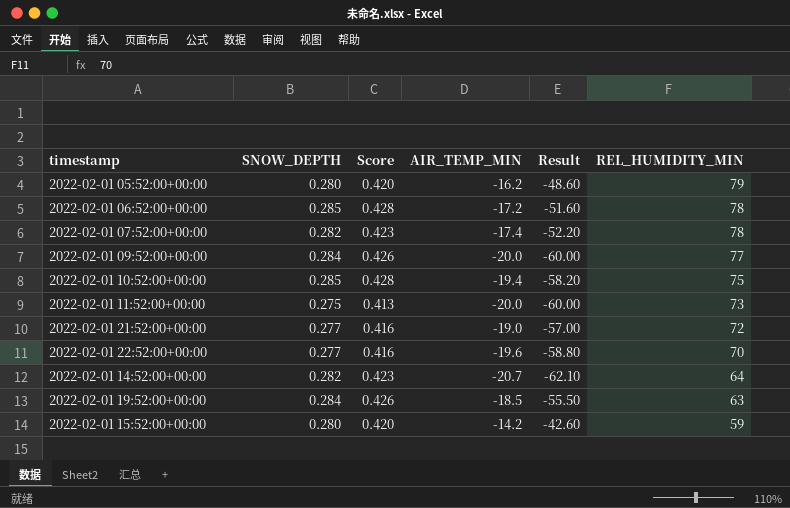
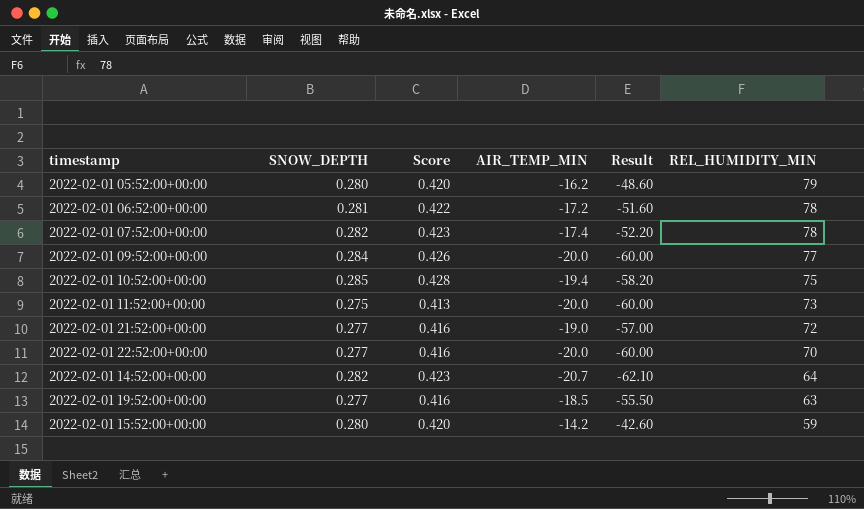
2022-02-01 06:52:00+00:00 | SNOW_DEPTH: 0.285 -> 0.281
2022-02-01 06:52:00+00:00 | Score: 0.428 -> 0.422
2022-02-01 22:52:00+00:00 | AIR_TEMP_MIN: -19.6 -> -20.0
2022-02-01 22:52:00+00:00 | Result: -58.80 -> -60.00
2022-02-01 19:52:00+00:00 | SNOW_DEPTH: 0.284 -> 0.277
2022-02-01 19:52:00+00:00 | Score: 0.426 -> 0.416

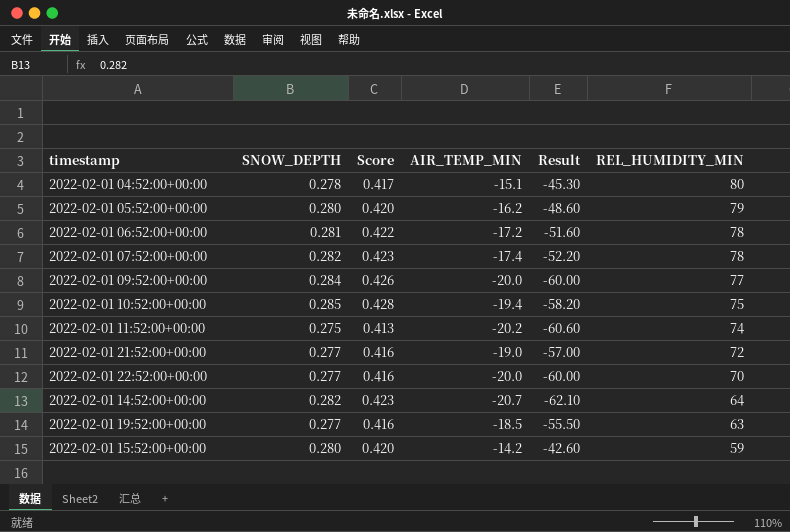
row 2022-02-01 04:52:00+00:00: none -> 0.278 | 0.417 | -15.1 | -45.30 | 80
2022-02-01 11:52:00+00:00 | AIR_TEMP_MIN: -20.0 -> -20.2
2022-02-01 11:52:00+00:00 | Result: -60.00 -> -60.60
2022-02-01 11:52:00+00:00 | REL_HUMIDITY_MIN: 73 -> 74

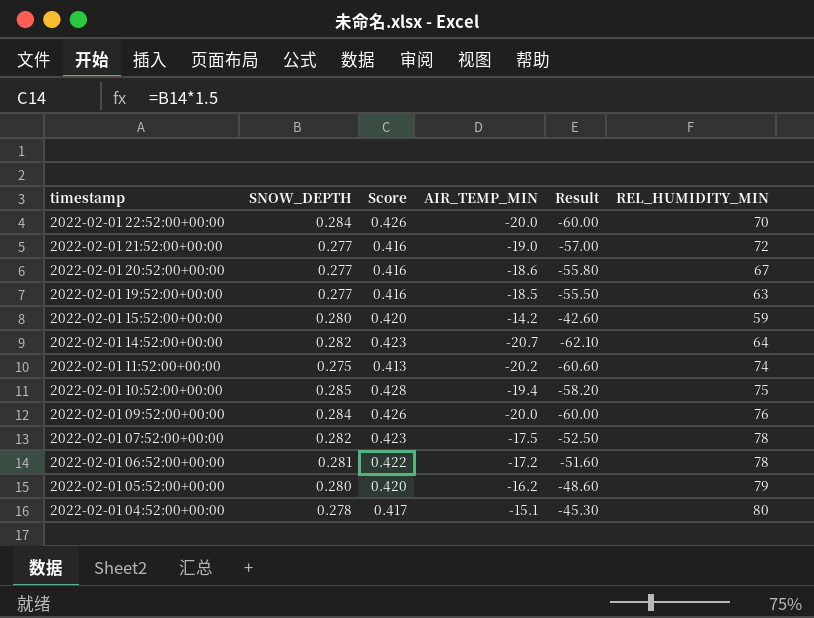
row order: REL_HUMIDITY_MIN descending -> timestamp descending
2022-02-01 22:52:00+00:00 | SNOW_DEPTH: 0.277 -> 0.284
2022-02-01 22:52:00+00:00 | Score: 0.416 -> 0.426
row 2022-02-01 20:52:00+00:00: none -> 0.277 | 0.416 | -18.6 | -55.80 | 67
2022-02-01 09:52:00+00:00 | REL_HUMIDITY_MIN: 77 -> 76
2022-02-01 07:52:00+00:00 | AIR_TEMP_MIN: -17.4 -> -17.5
2022-02-01 07:52:00+00:00 | Result: -52.20 -> -52.50

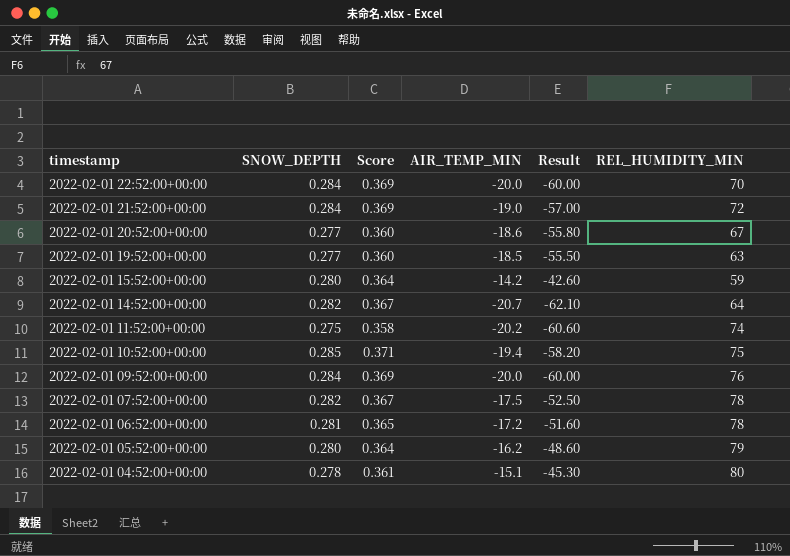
column Score | formula: [SNOW_DEPTH] * 1.5 -> [SNOW_DEPTH] * 1.3
2022-02-01 21:52:00+00:00 | SNOW_DEPTH: 0.277 -> 0.284

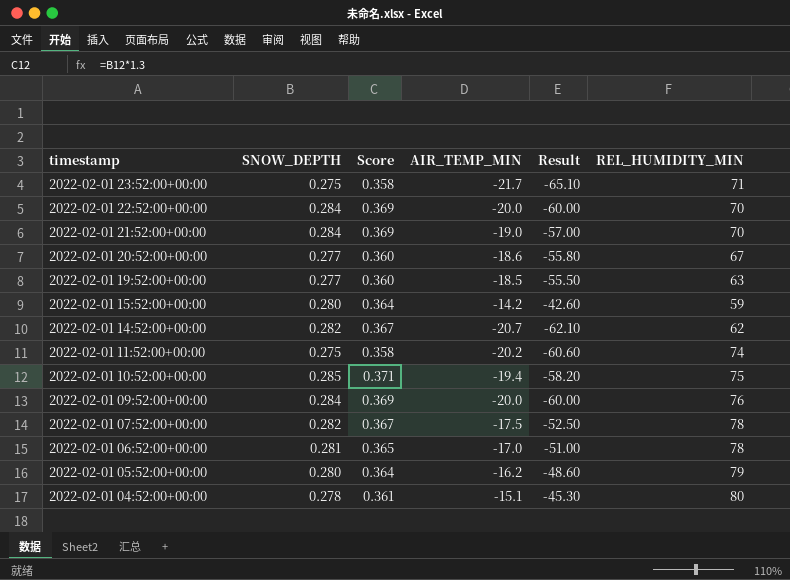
row 2022-02-01 23:52:00+00:00: none -> 0.275 | 0.358 | -21.7 | -65.10 | 71
2022-02-01 21:52:00+00:00 | REL_HUMIDITY_MIN: 72 -> 70
2022-02-01 14:52:00+00:00 | REL_HUMIDITY_MIN: 64 -> 62
2022-02-01 06:52:00+00:00 | AIR_TEMP_MIN: -17.2 -> -17.0
2022-02-01 06:52:00+00:00 | Result: -51.60 -> -51.00

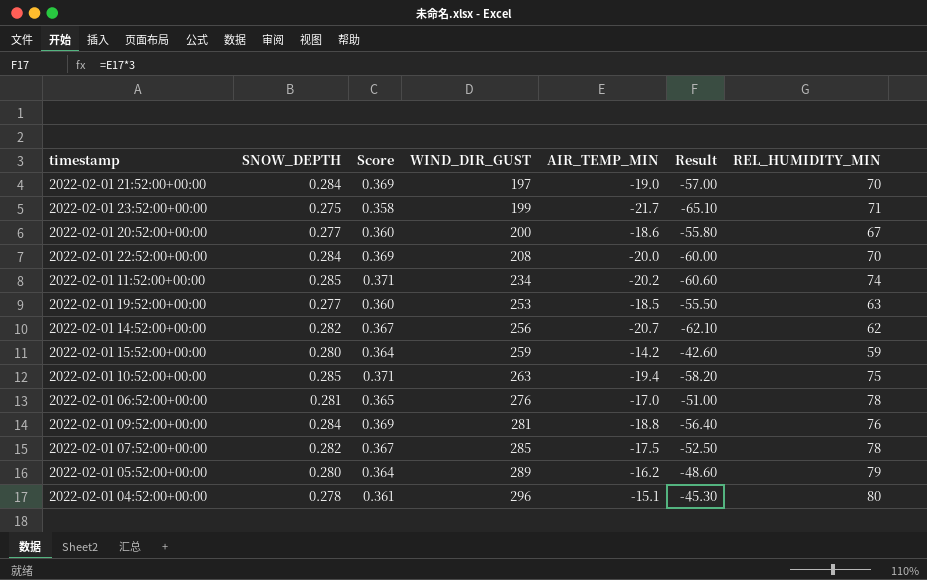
row order: timestamp descending -> WIND_DIR_GUST ascending
column WIND_DIR_GUST | position: none -> 4
2022-02-01 11:52:00+00:00 | SNOW_DEPTH: 0.275 -> 0.285
2022-02-01 11:52:00+00:00 | Score: 0.358 -> 0.371
2022-02-01 09:52:00+00:00 | AIR_TEMP_MIN: -20.0 -> -18.8
2022-02-01 09:52:00+00:00 | Result: -60.00 -> -56.40

